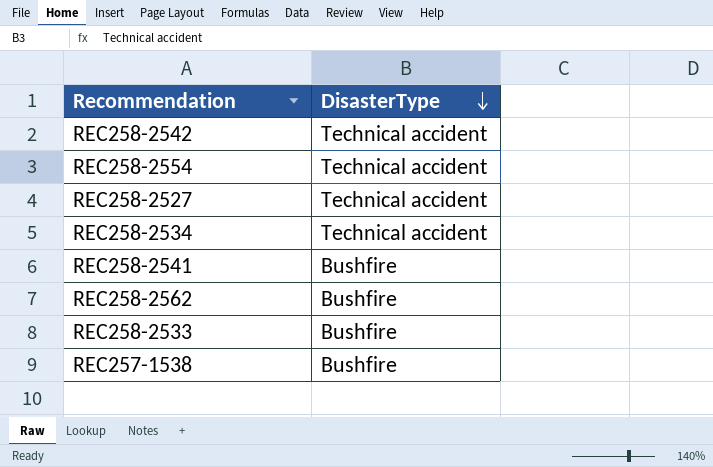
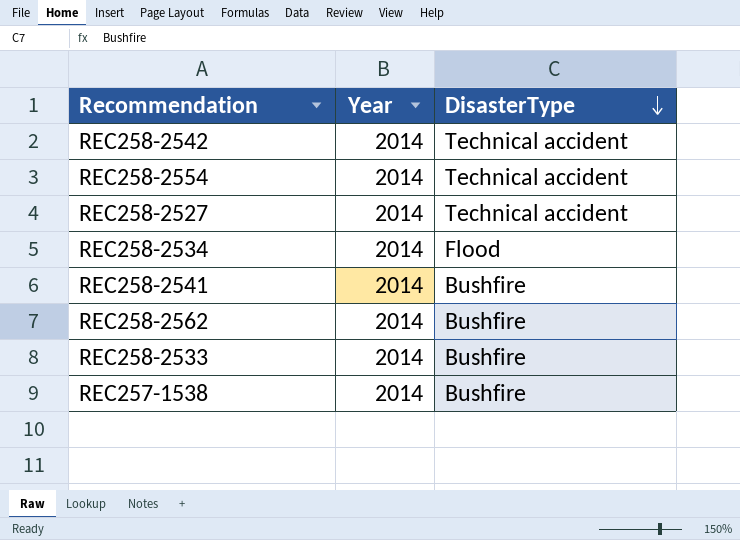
column Year | position: none -> 2
REC258-2534 | DisasterType: Technical accident -> Flood

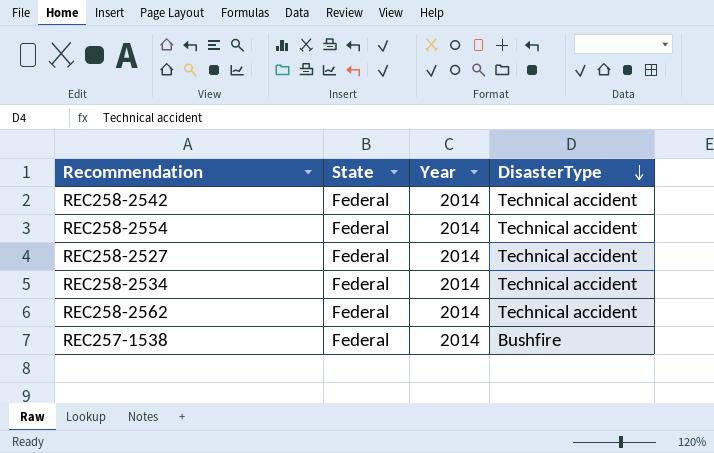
column State | position: none -> 2
row REC258-2541: 2014 | Bushfire -> none
row REC258-2533: 2014 | Bushfire -> none
REC258-2534 | DisasterType: Flood -> Technical accident
REC258-2562 | DisasterType: Bushfire -> Technical accident

